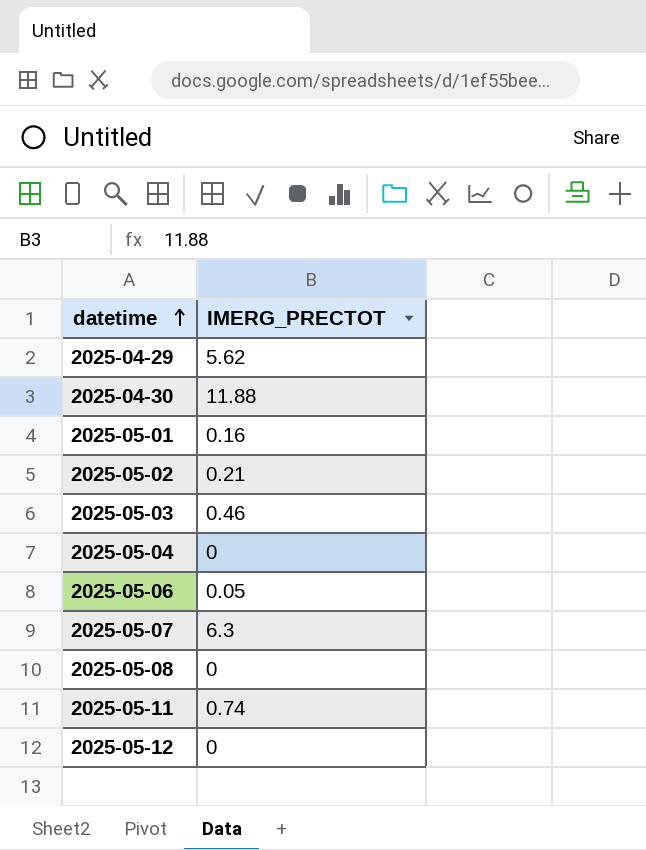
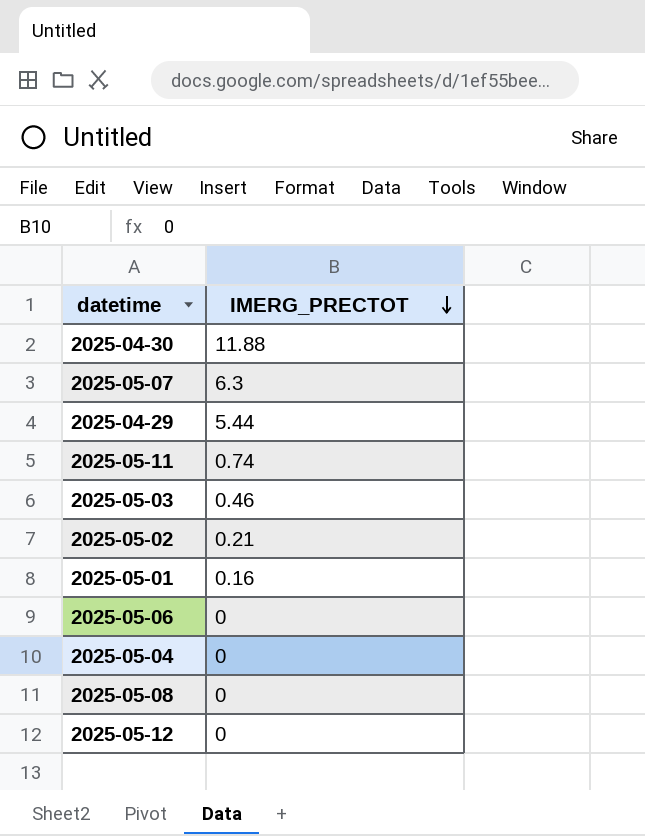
row order: datetime ascending -> IMERG_PRECTOT descending
2025-04-29 | IMERG_PRECTOT: 5.62 -> 5.44
2025-05-06 | IMERG_PRECTOT: 0.05 -> 0

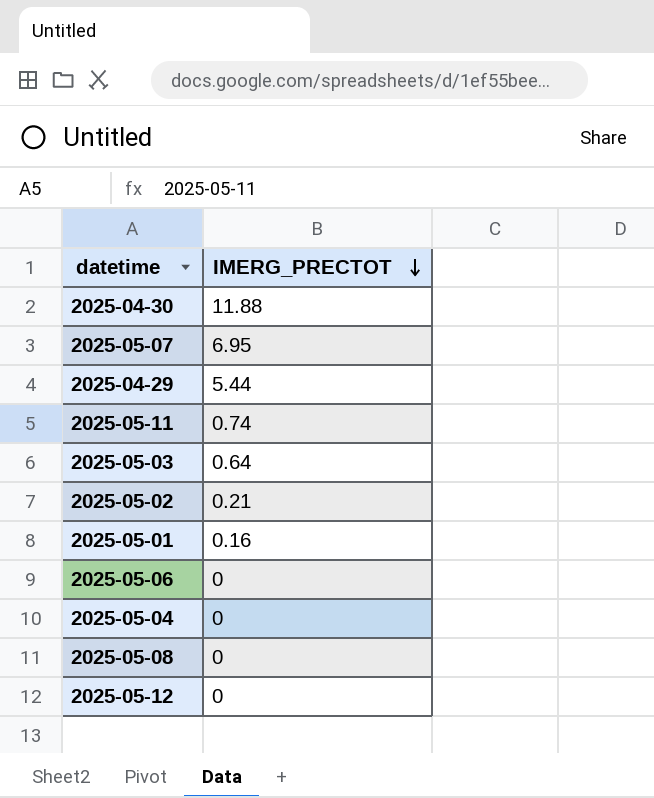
2025-05-07 | IMERG_PRECTOT: 6.3 -> 6.95
2025-05-03 | IMERG_PRECTOT: 0.46 -> 0.64

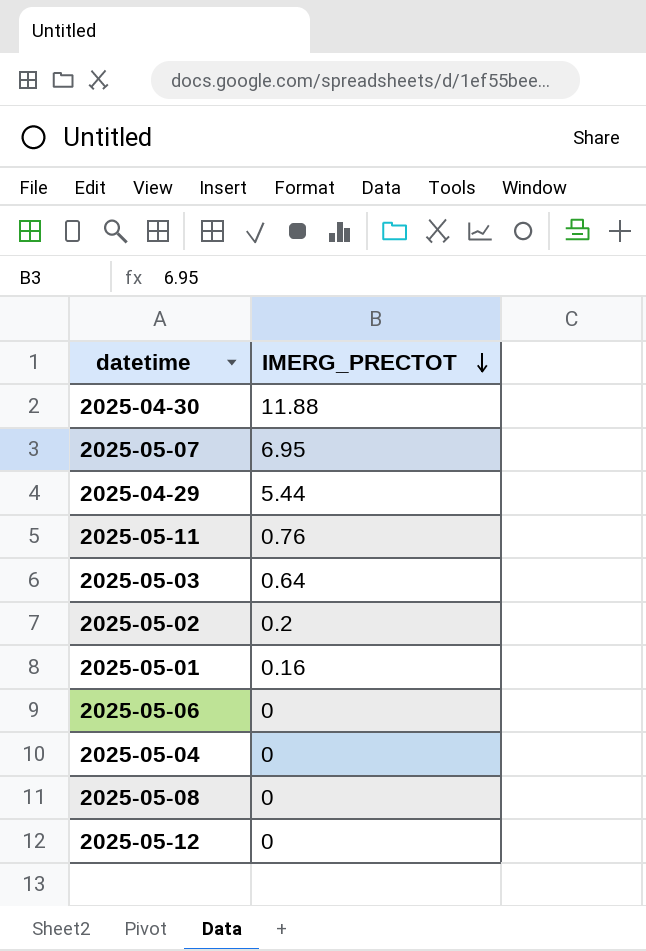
2025-05-11 | IMERG_PRECTOT: 0.74 -> 0.76
2025-05-02 | IMERG_PRECTOT: 0.21 -> 0.2

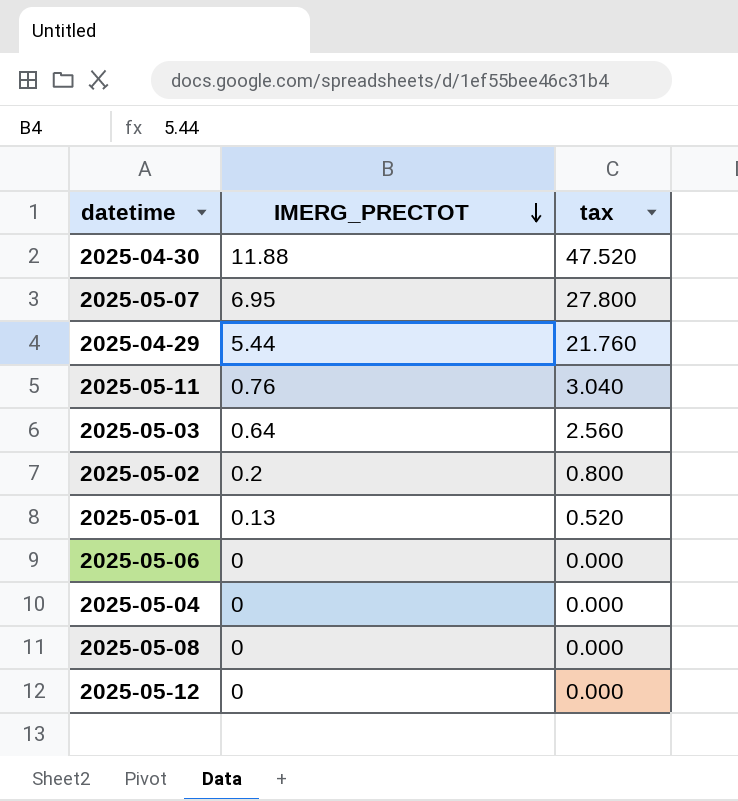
column tax | formula: none -> [IMERG_PRECTOT] * 4
2025-05-01 | IMERG_PRECTOT: 0.16 -> 0.13

